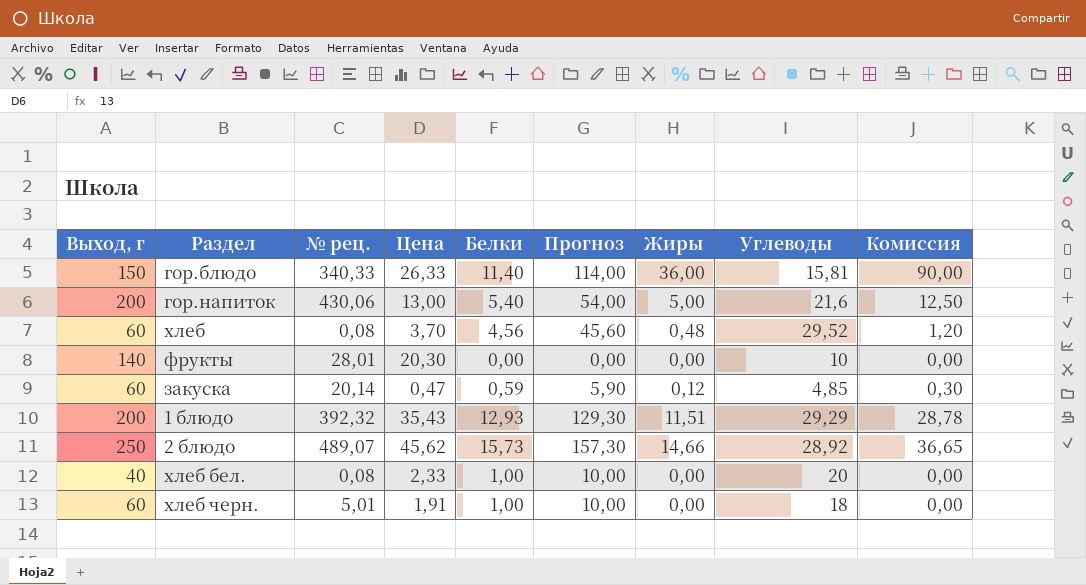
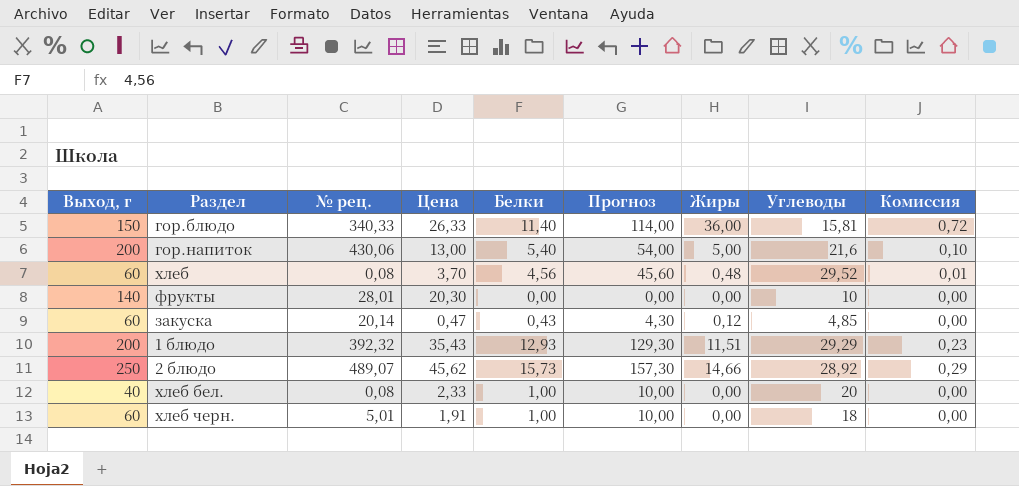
column Комиссия | formula: [Жиры] * 2,5 -> [Жиры] * 0,02
закуска | Белки: 0,59 -> 0,43
закуска | Прогноз: 5,90 -> 4,30

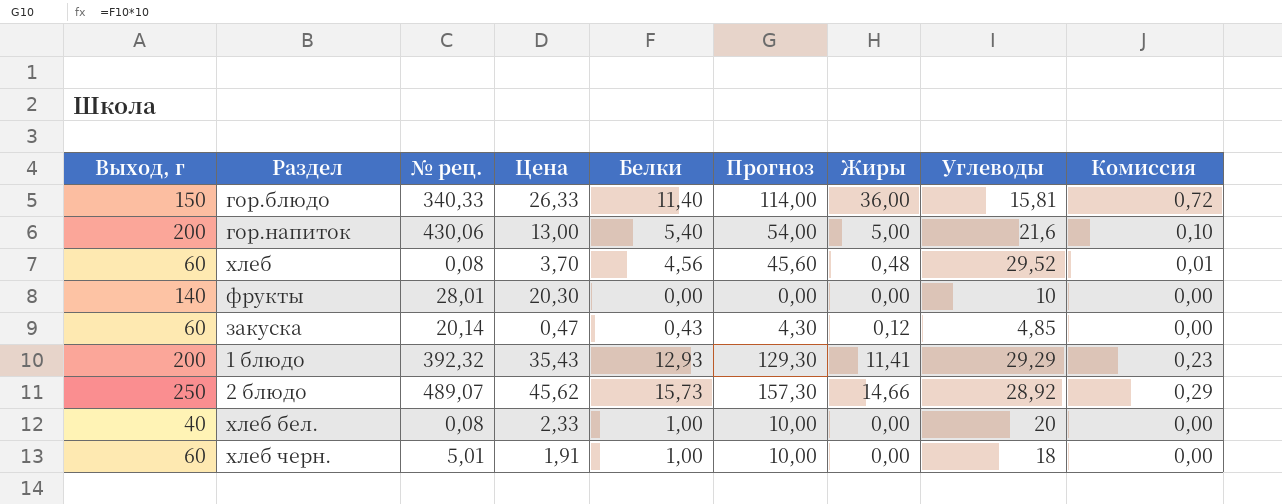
1 блюдо | Жиры: 11,51 -> 11,41

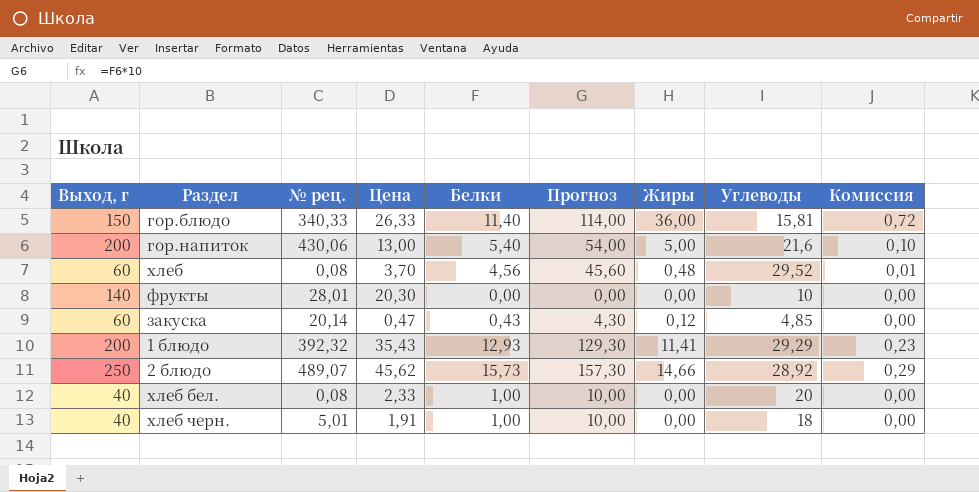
хлеб черн. | Выход, г: 60 -> 40

